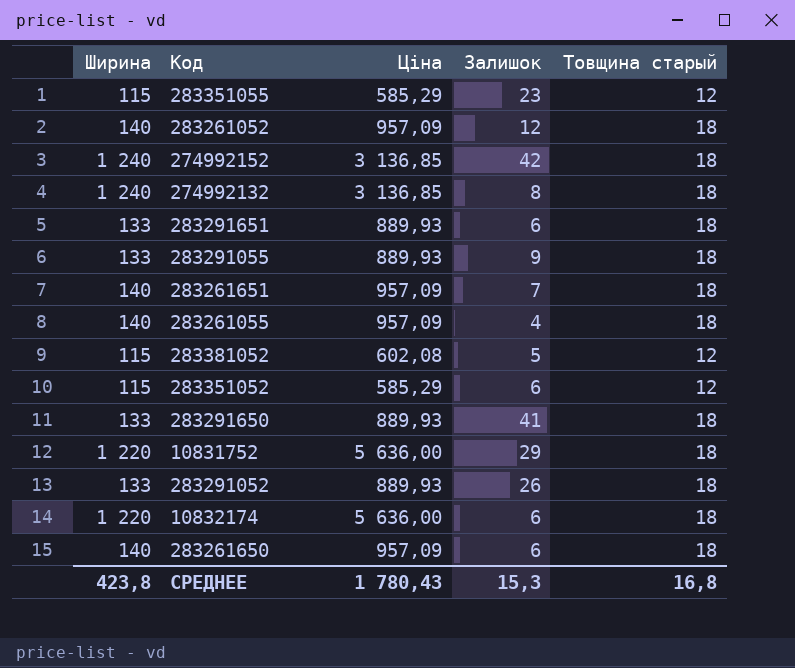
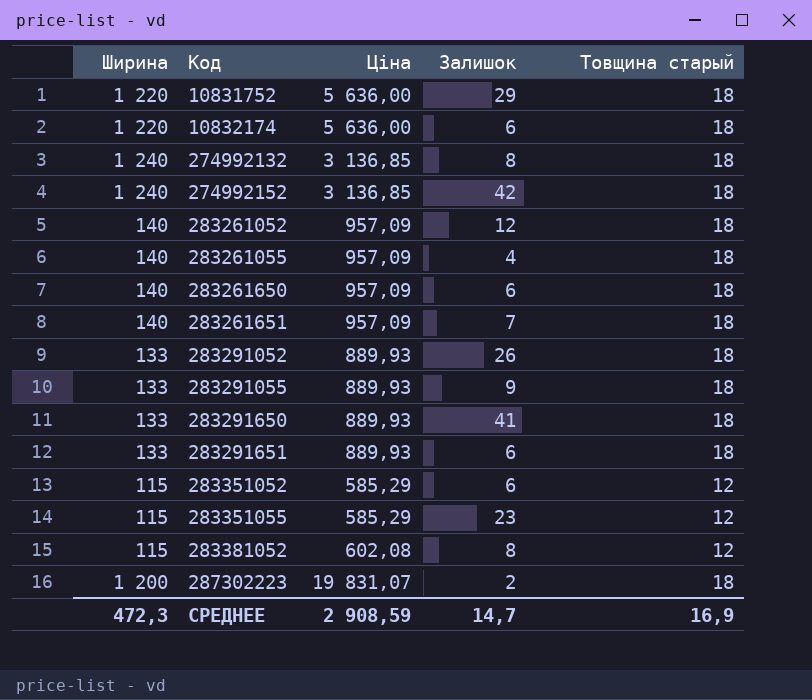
row order: none -> Код ascending
283381052 | Залишок: 5 -> 8
row 287302223: none -> 1 200 | 19 831,07 | 2 | 18
СРЕДНЕЕ | Ширина: 423,8 -> 472,3
СРЕДНЕЕ | Ціна: 1 780,43 -> 2 908,59
СРЕДНЕЕ | Залишок: 15,3 -> 14,7
СРЕДНЕЕ | Товщина старый: 16,8 -> 16,9

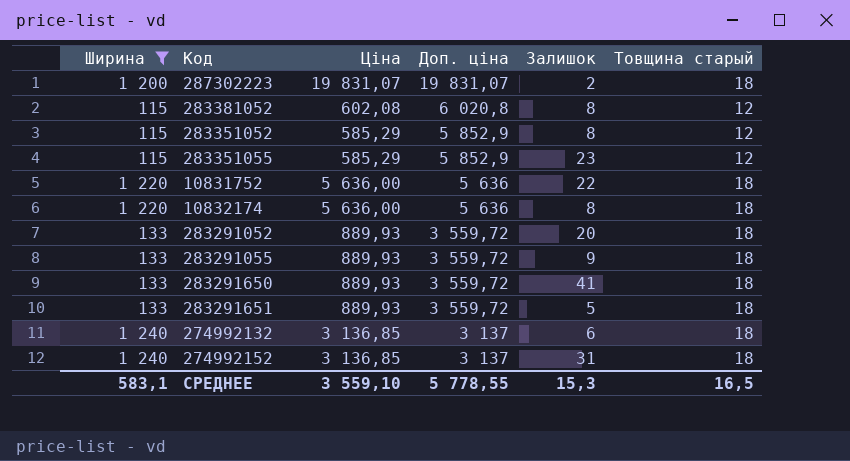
filter: none -> Ширина != 140
row order: Код ascending -> Доп. ціна descending
column Доп. ціна | position: none -> 4
283351052 | Залишок: 6 -> 8
10831752 | Залишок: 29 -> 22
10832174 | Залишок: 6 -> 8
283291052 | Залишок: 26 -> 20
283291651 | Залишок: 6 -> 5
274992132 | Залишок: 8 -> 6
274992152 | Залишок: 42 -> 31
СРЕДНЕЕ | Ширина: 472,3 -> 583,1
СРЕДНЕЕ | Ціна: 2 908,59 -> 3 559,10
СРЕДНЕЕ | Залишок: 14,7 -> 15,3
СРЕДНЕЕ | Товщина старый: 16,9 -> 16,5

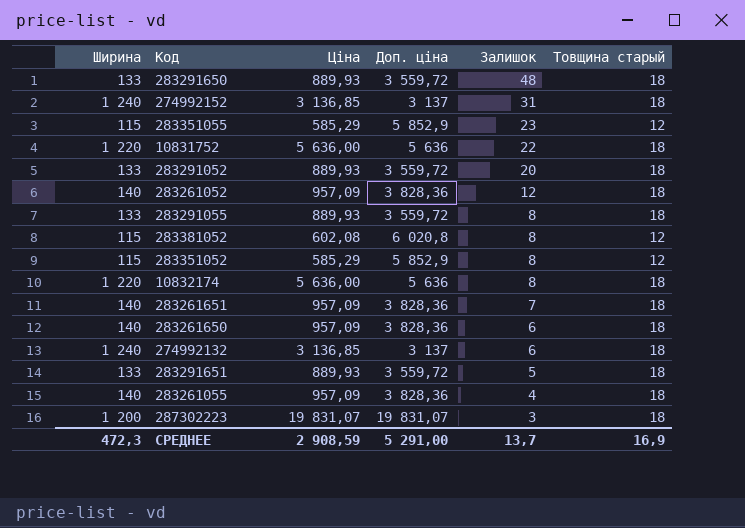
filter: Ширина != 140 -> none
row order: Доп. ціна descending -> Залишок descending
283291650 | Залишок: 41 -> 48
283291055 | Залишок: 9 -> 8
287302223 | Залишок: 2 -> 3
СРЕДНЕЕ | Ширина: 583,1 -> 472,3
СРЕДНЕЕ | Ціна: 3 559,10 -> 2 908,59
СРЕДНЕЕ | Доп. ціна: 5 778,55 -> 5 291,00
СРЕДНЕЕ | Залишок: 15,3 -> 13,7
СРЕДНЕЕ | Товщина старый: 16,5 -> 16,9

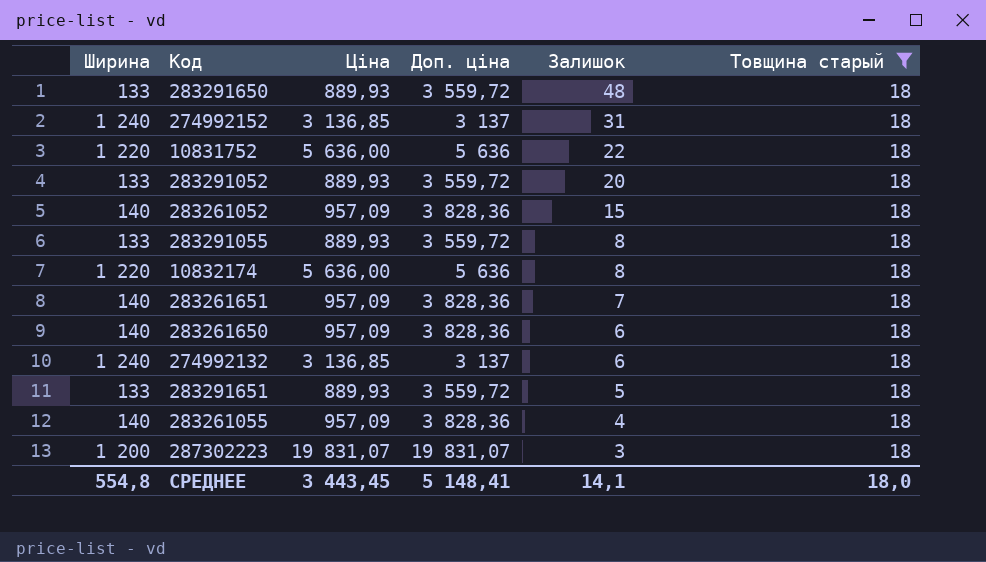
filter: none -> Товщина старый = 18
283261052 | Залишок: 12 -> 15
СРЕДНЕЕ | Ширина: 472,3 -> 554,8
СРЕДНЕЕ | Ціна: 2 908,59 -> 3 443,45
СРЕДНЕЕ | Доп. ціна: 5 291,00 -> 5 148,41
СРЕДНЕЕ | Залишок: 13,7 -> 14,1
СРЕДНЕЕ | Товщина старый: 16,9 -> 18,0

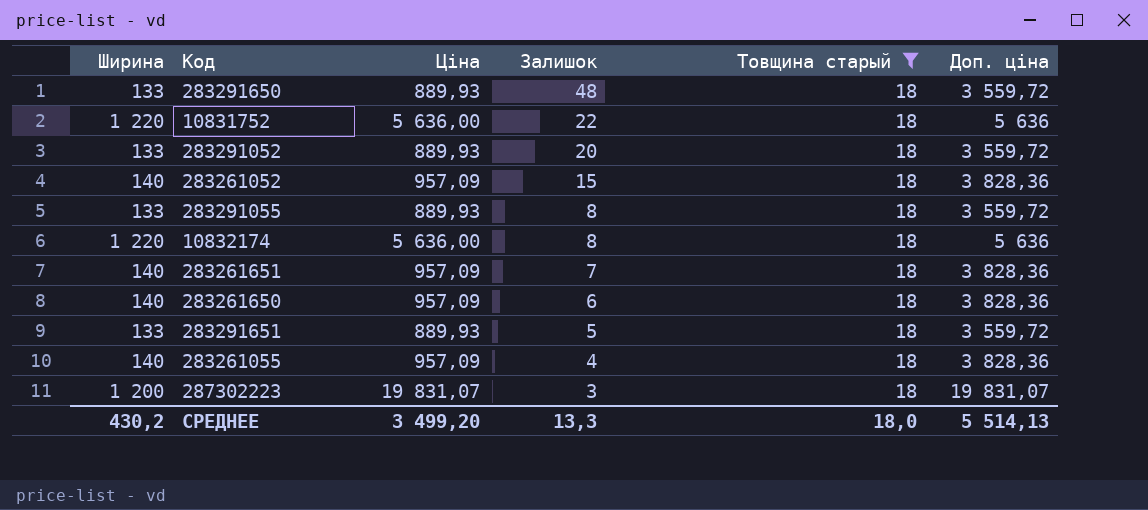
column Доп. ціна | position: 4 -> 6
row 274992152: 1 240 | 3 136,85 | 3 137 | 31 | 18 -> none
row 274992132: 1 240 | 3 136,85 | 3 137 | 6 | 18 -> none
СРЕДНЕЕ | Ширина: 554,8 -> 430,2
СРЕДНЕЕ | Ціна: 3 443,45 -> 3 499,20
СРЕДНЕЕ | Залишок: 14,1 -> 13,3
СРЕДНЕЕ | Доп. ціна: 5 148,41 -> 5 514,13

